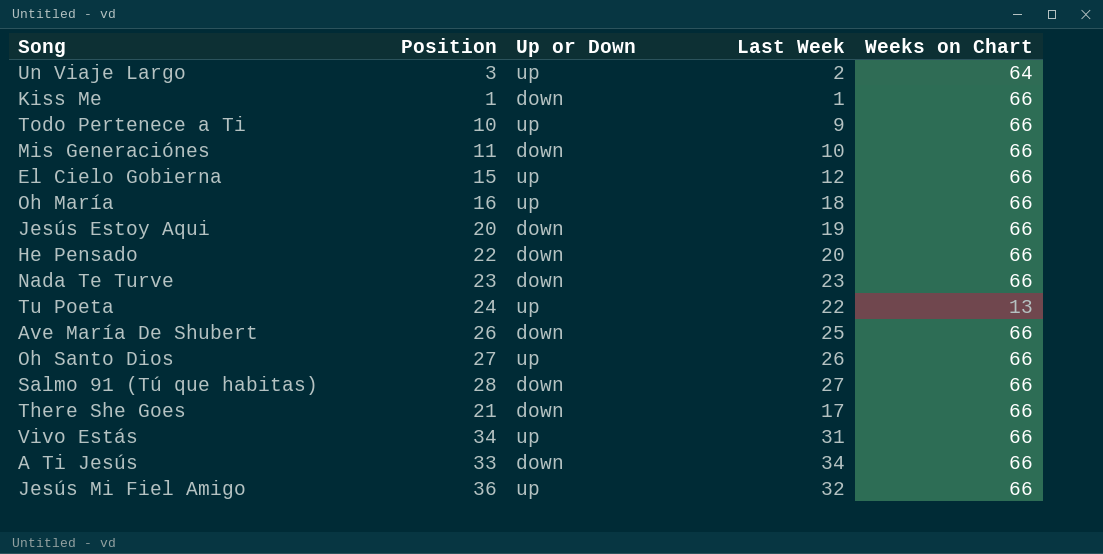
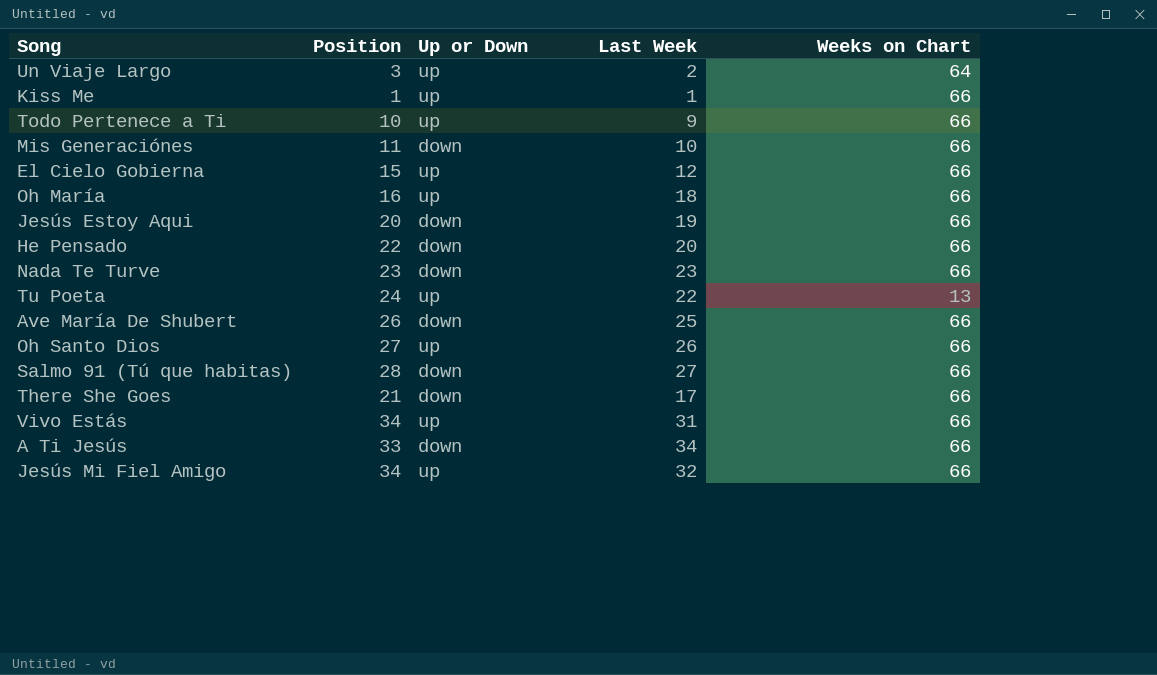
Kiss Me | Up or Down: down -> up
Jesús Mi Fiel Amigo | Position: 36 -> 34

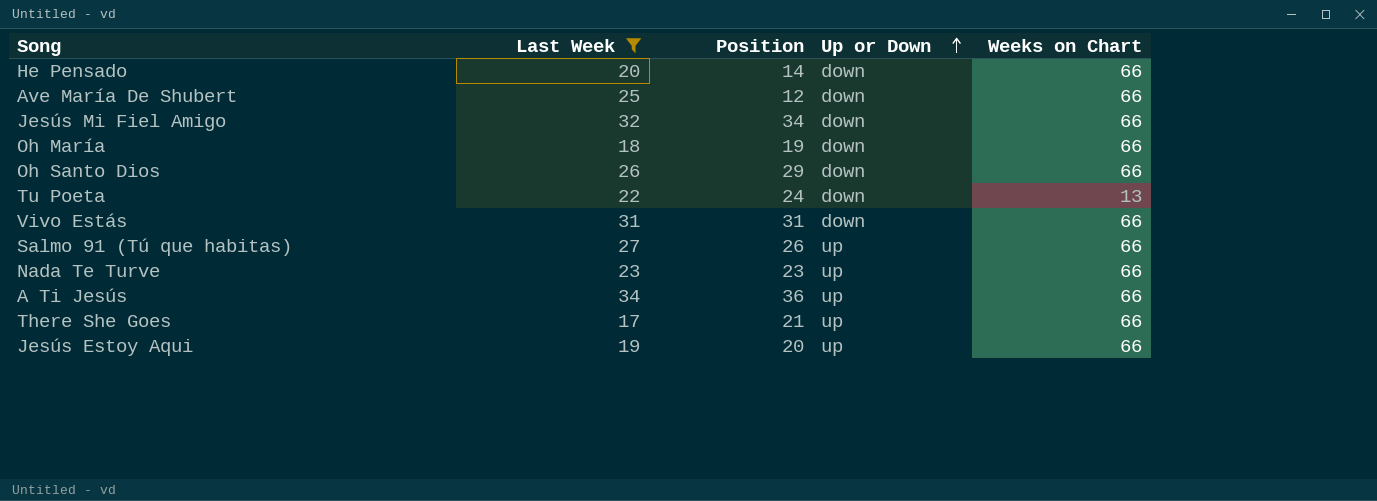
filter: none -> Last Week >= 17
row order: none -> Up or Down ascending
column Last Week | position: 4 -> 2
He Pensado | Position: 22 -> 14
Ave María De Shubert | Position: 26 -> 12
Jesús Mi Fiel Amigo | Up or Down: up -> down
Oh María | Position: 16 -> 19
Oh María | Up or Down: up -> down
Oh Santo Dios | Position: 27 -> 29
Oh Santo Dios | Up or Down: up -> down
Tu Poeta | Up or Down: up -> down
Vivo Estás | Position: 34 -> 31
Vivo Estás | Up or Down: up -> down
Salmo 91 (Tú que habitas) | Position: 28 -> 26
Salmo 91 (Tú que habitas) | Up or Down: down -> up
Nada Te Turve | Up or Down: down -> up
A Ti Jesús | Position: 33 -> 36
A Ti Jesús | Up or Down: down -> up
There She Goes | Up or Down: down -> up
Jesús Estoy Aqui | Up or Down: down -> up

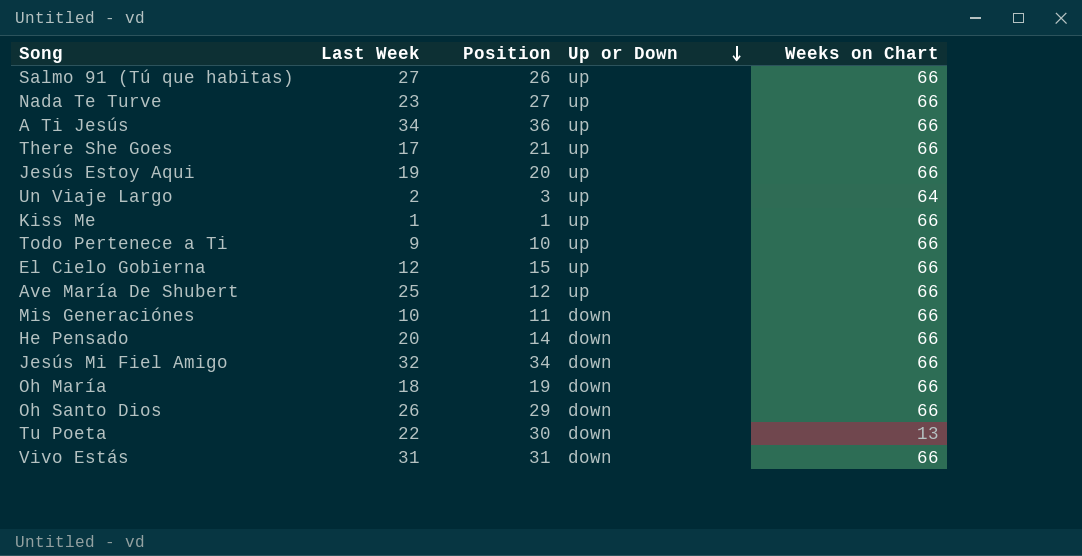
filter: Last Week >= 17 -> none
row order: Up or Down ascending -> Up or Down descending
Nada Te Turve | Position: 23 -> 27
Ave María De Shubert | Up or Down: down -> up
Tu Poeta | Position: 24 -> 30

